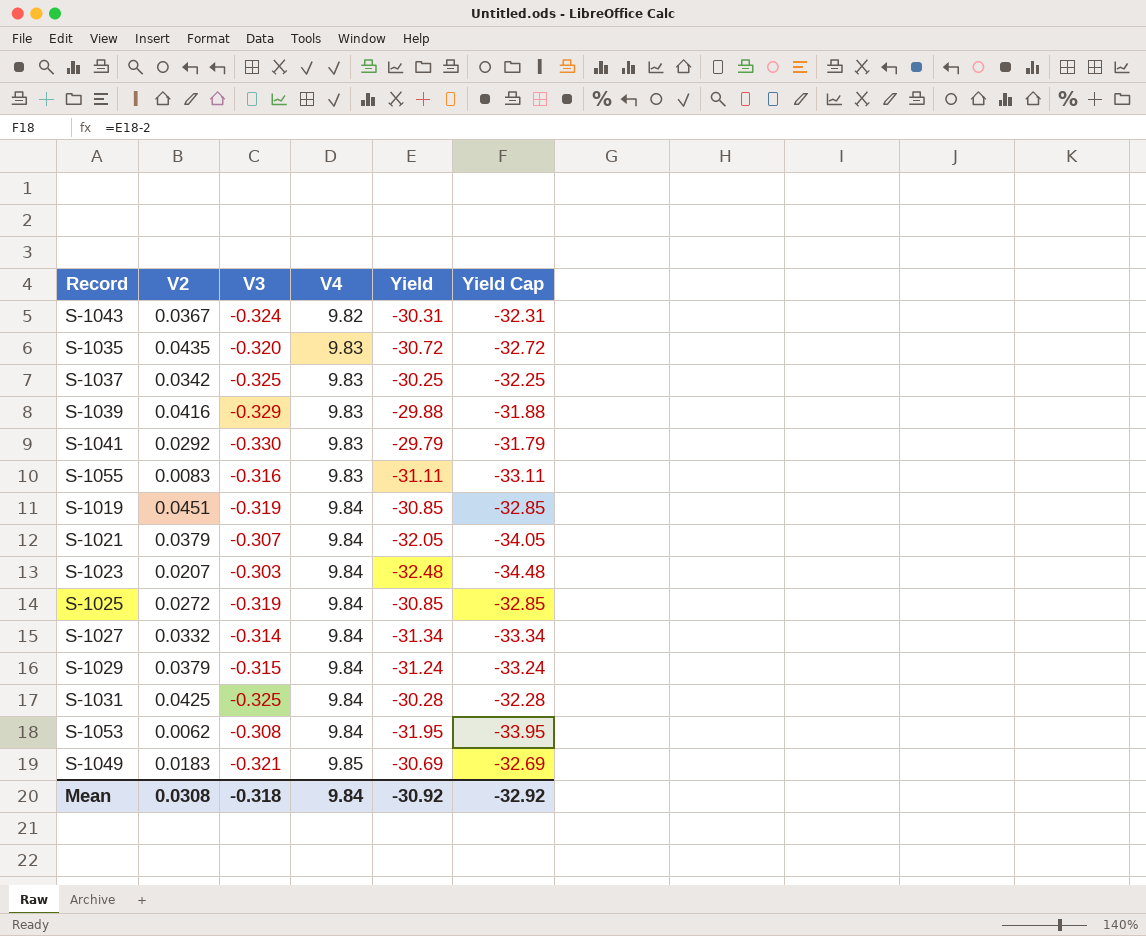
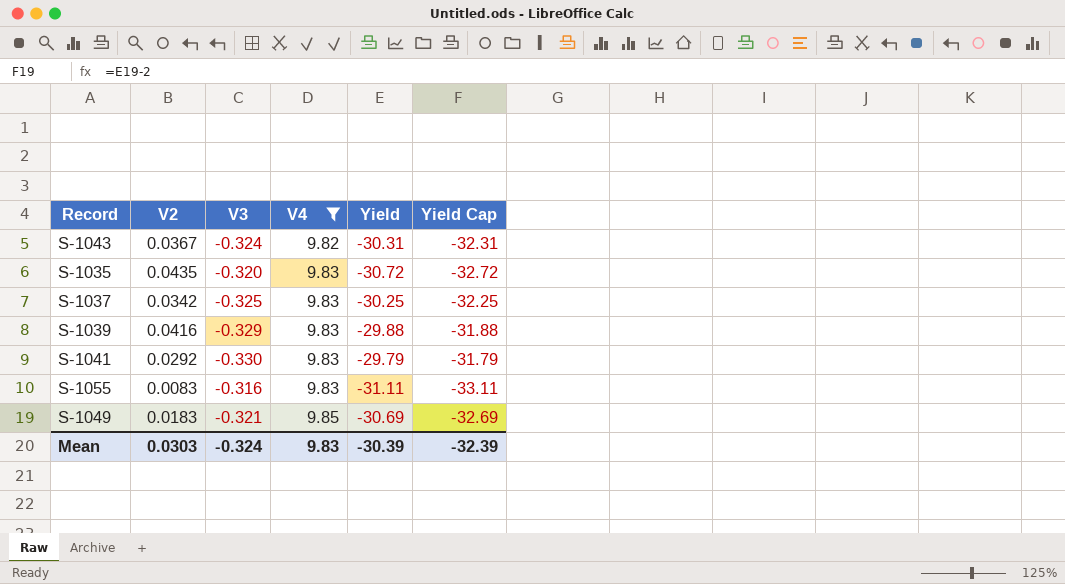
filter: none -> V4 != 9.84
Mean | V2: 0.0308 -> 0.0303
Mean | V3: -0.318 -> -0.324
Mean | V4: 9.84 -> 9.83
Mean | Yield: -30.92 -> -30.39
Mean | Yield Cap: -32.92 -> -32.39

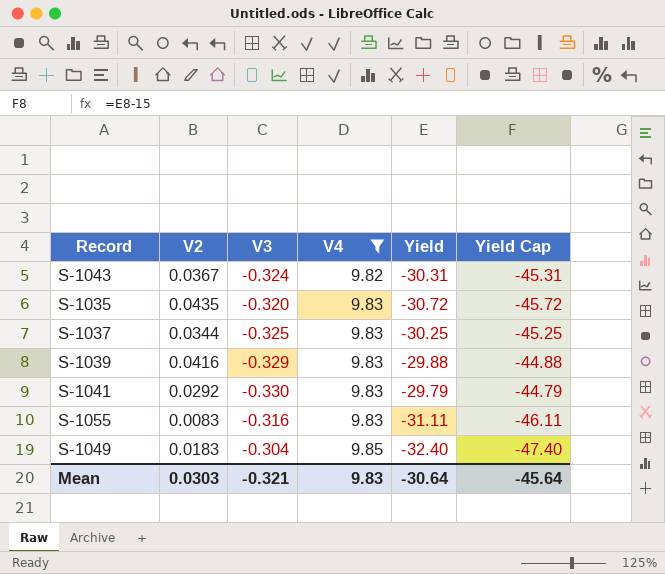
column Yield Cap | formula: [Yield] - 2 -> [Yield] - 15
S-1037 | V2: 0.0342 -> 0.0344
S-1049 | V3: -0.321 -> -0.304
S-1049 | Yield: -30.69 -> -32.40
Mean | V3: -0.324 -> -0.321
Mean | Yield: -30.39 -> -30.64
Mean | Yield Cap: -32.39 -> -45.64

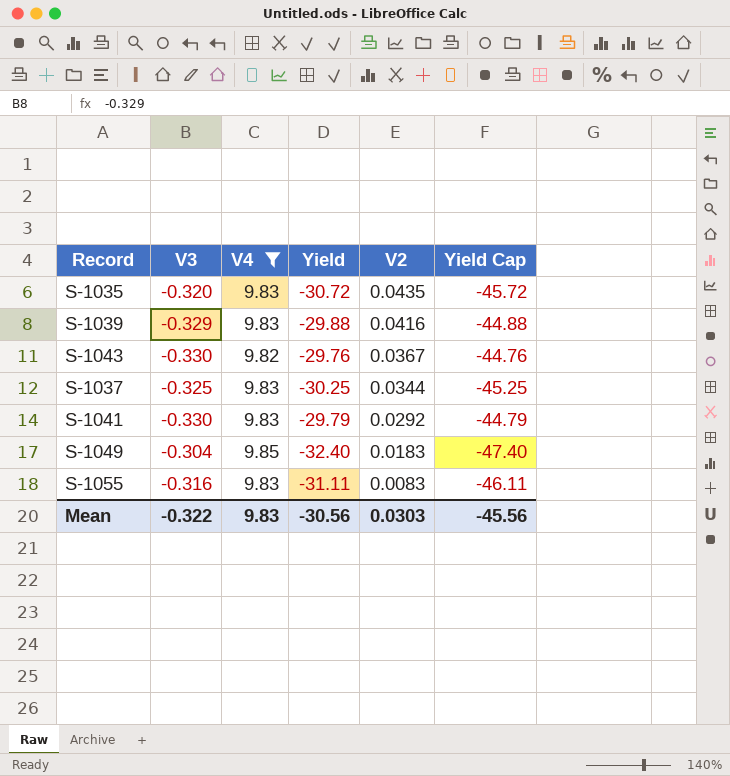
row order: V4 ascending -> V2 descending
column V2 | position: 2 -> 5
S-1043 | V3: -0.324 -> -0.330
S-1043 | Yield: -30.31 -> -29.76
S-1043 | Yield Cap: -45.31 -> -44.76
Mean | V3: -0.321 -> -0.322
Mean | Yield: -30.64 -> -30.56
Mean | Yield Cap: -45.64 -> -45.56

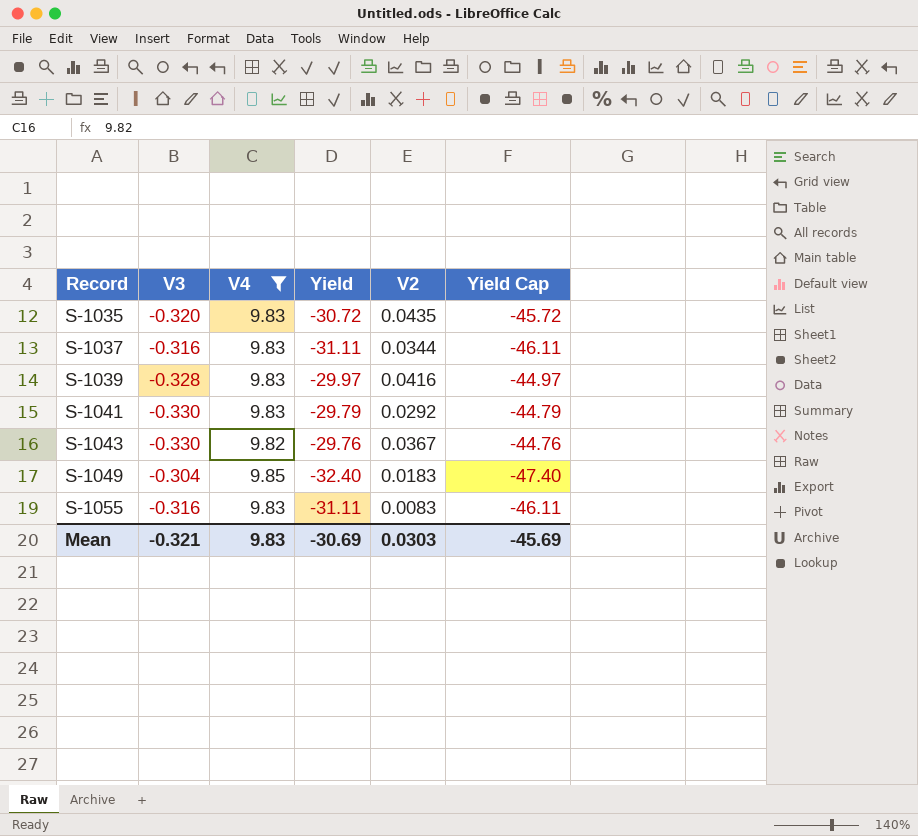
row order: V2 descending -> Record ascending
S-1037 | V3: -0.325 -> -0.316
S-1037 | Yield: -30.25 -> -31.11
S-1037 | Yield Cap: -45.25 -> -46.11
S-1039 | V3: -0.329 -> -0.328
S-1039 | Yield: -29.88 -> -29.97
S-1039 | Yield Cap: -44.88 -> -44.97
Mean | V3: -0.322 -> -0.321
Mean | Yield: -30.56 -> -30.69
Mean | Yield Cap: -45.56 -> -45.69

